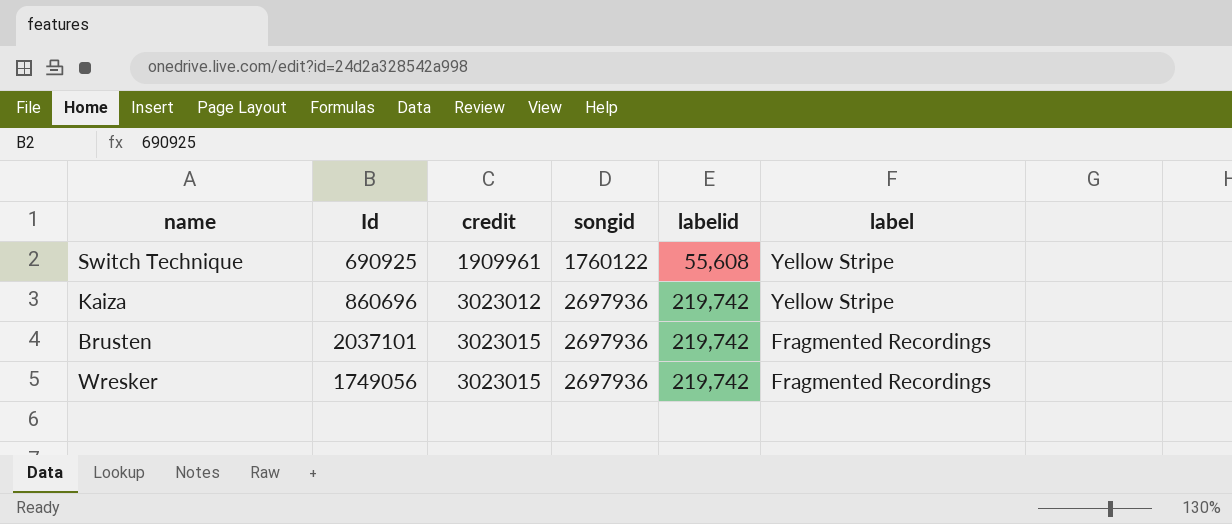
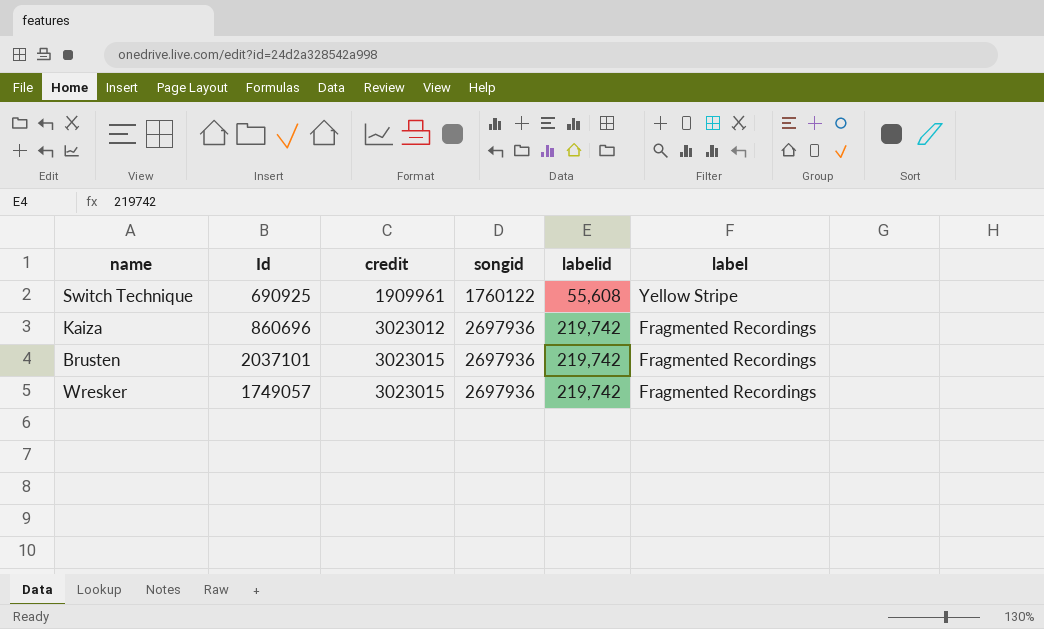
Kaiza | label: Yellow Stripe -> Fragmented Recordings
Wresker | Id: 1749056 -> 1749057

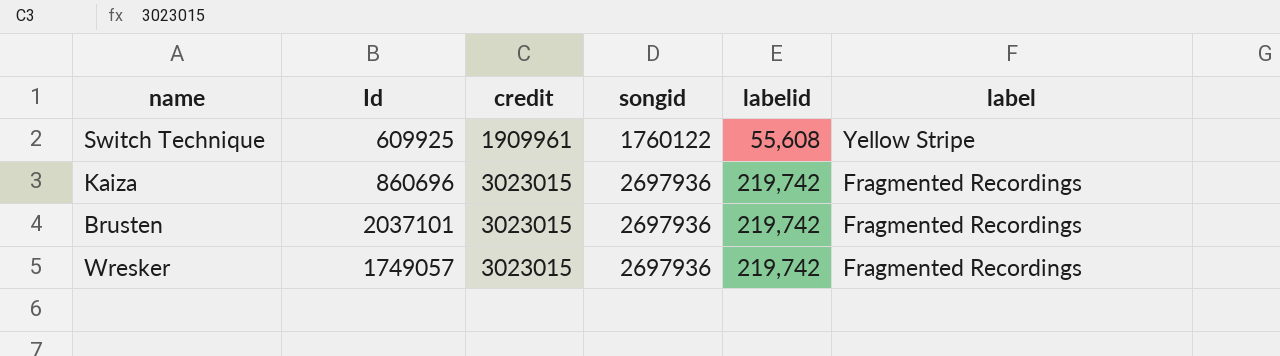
Switch Technique | Id: 690925 -> 609925
Kaiza | credit: 3023012 -> 3023015

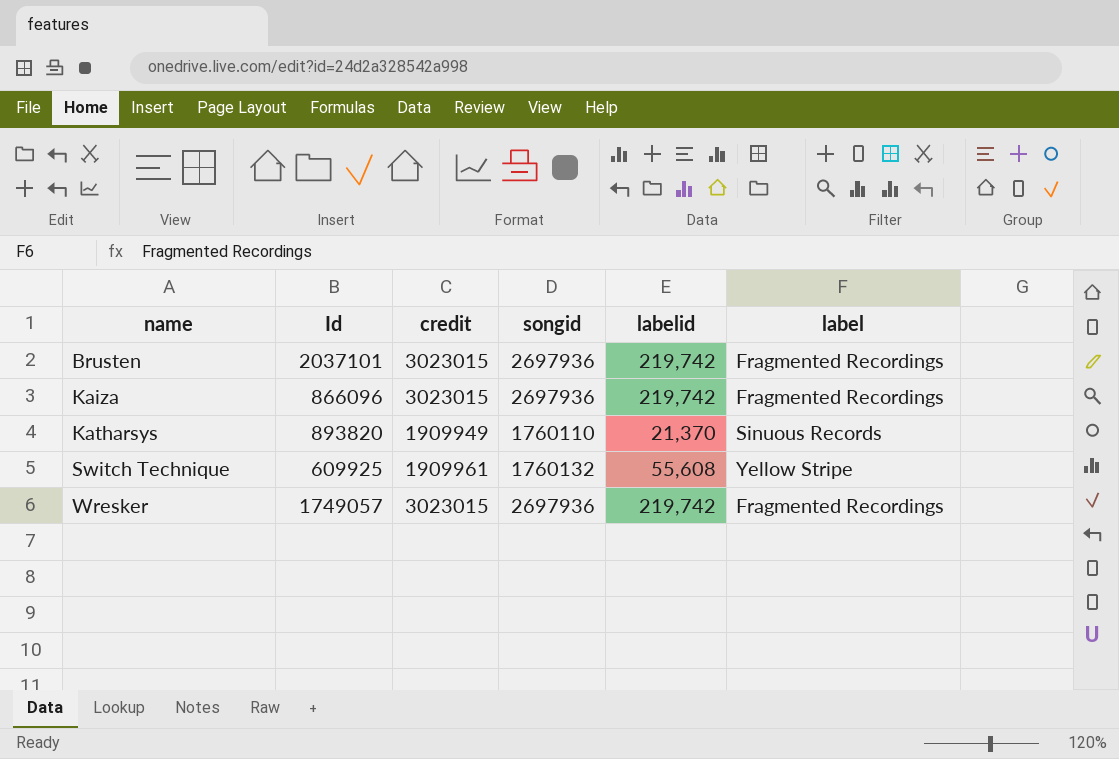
row order: credit ascending -> name ascending
Kaiza | Id: 860696 -> 866096
row Katharsys: none -> 893820 | 1909949 | 1760110 | 21,370 | Sinuous Records
Switch Technique | songid: 1760122 -> 1760132

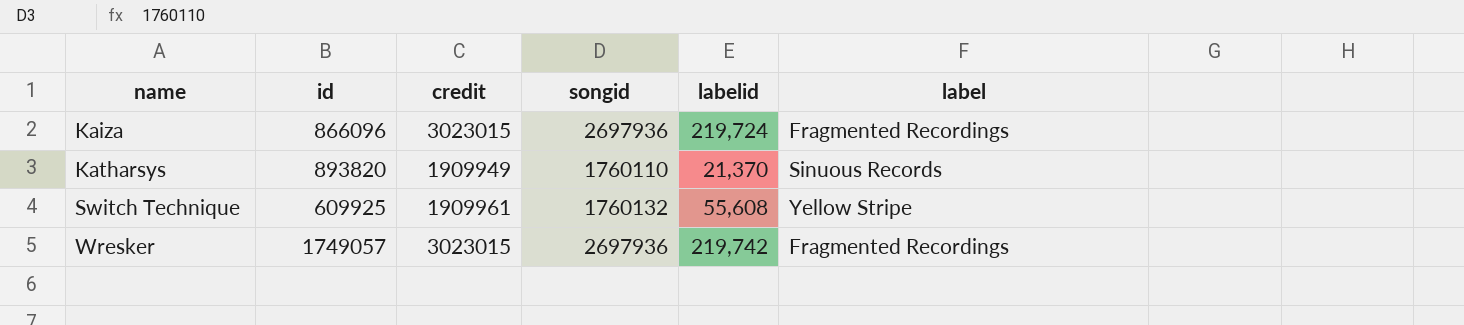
column name: Id -> id
row Brusten: 2037101 | 3023015 | 2697936 | 219,742 | Fragmented Recordings -> none
Kaiza | labelid: 219,742 -> 219,724

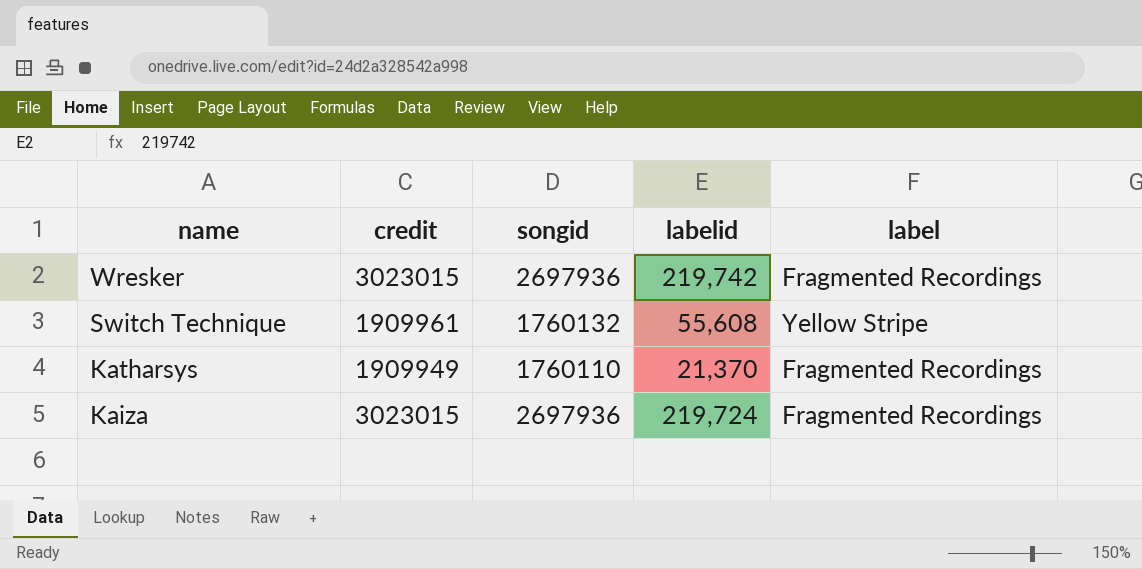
row order: name ascending -> name descending
column id | position: 2 -> none
Katharsys | label: Sinuous Records -> Fragmented Recordings

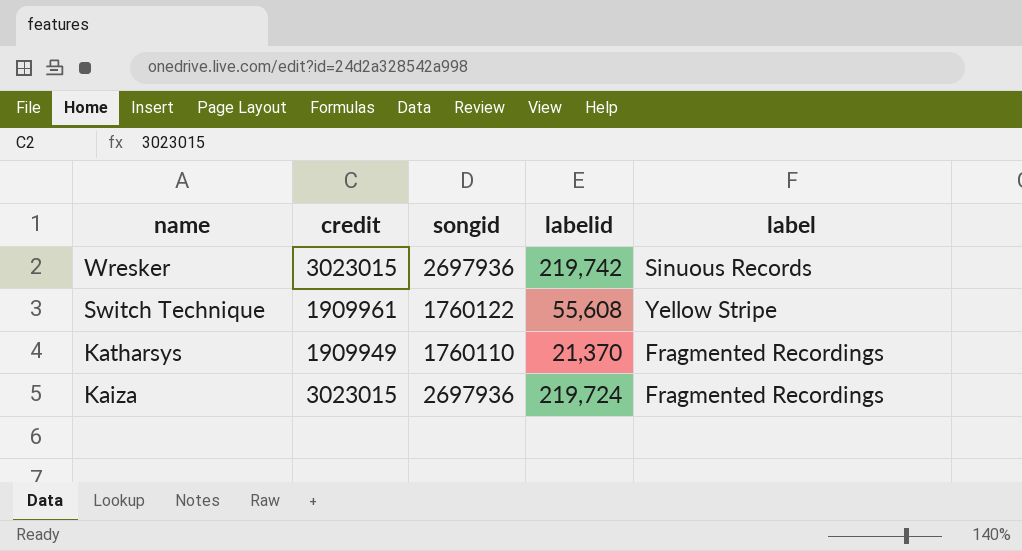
Wresker | label: Fragmented Recordings -> Sinuous Records
Switch Technique | songid: 1760132 -> 1760122

